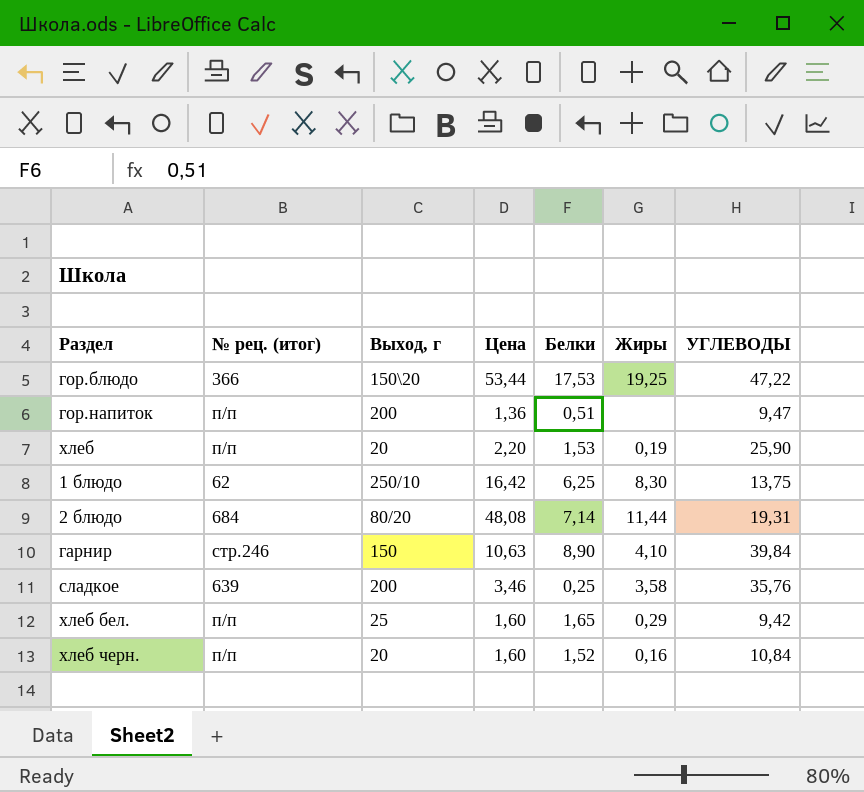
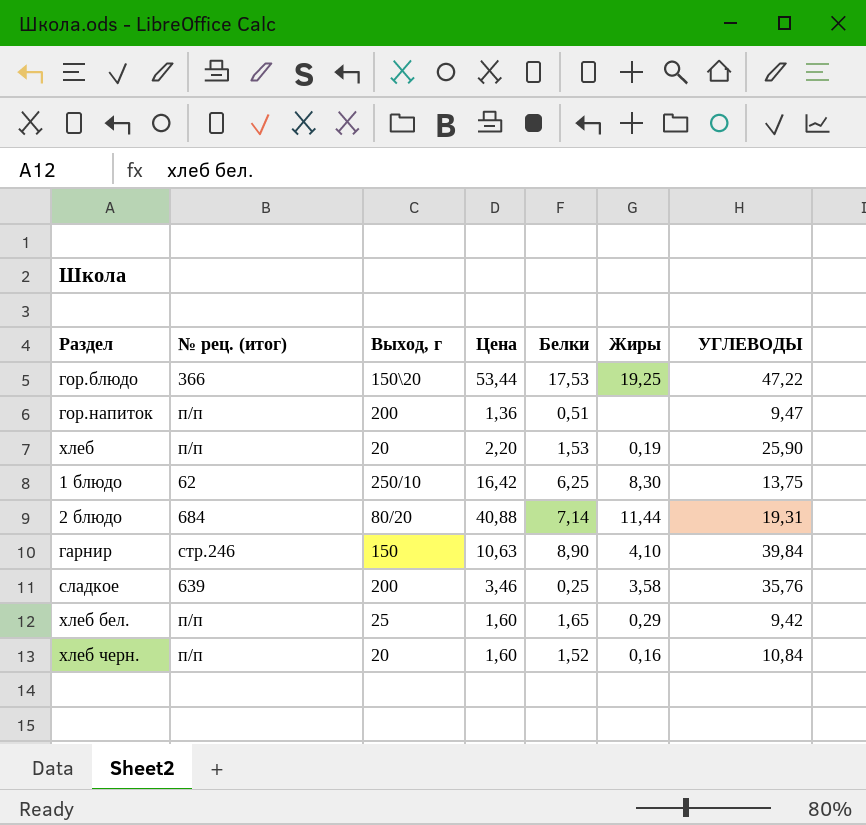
2 блюдо | Цена: 48,08 -> 40,88

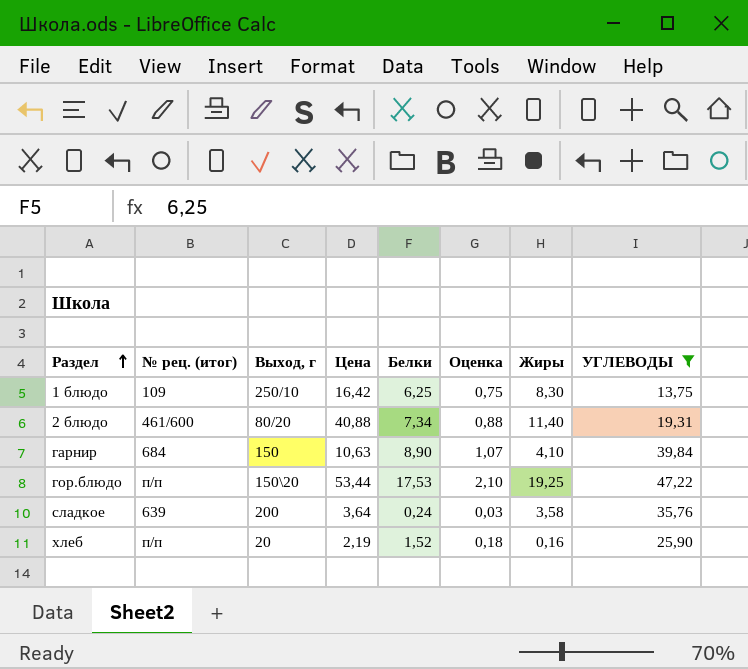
filter: none -> УГЛЕВОДЫ >= 13,75
row order: none -> Раздел ascending
column Оценка | formula: none -> [Белки] * 0,12
1 блюдо | № рец. (итог): 62 -> 109
2 блюдо | № рец. (итог): 684 -> 461/600
2 блюдо | Белки: 7,14 -> 7,34
2 блюдо | Жиры: 11,44 -> 11,40
гарнир | № рец. (итог): стр.246 -> 684
гор.блюдо | № рец. (итог): 366 -> п/п
сладкое | Цена: 3,46 -> 3,64
сладкое | Белки: 0,25 -> 0,24
хлеб | Цена: 2,20 -> 2,19
хлеб | Белки: 1,53 -> 1,52
хлеб | Жиры: 0,19 -> 0,16

